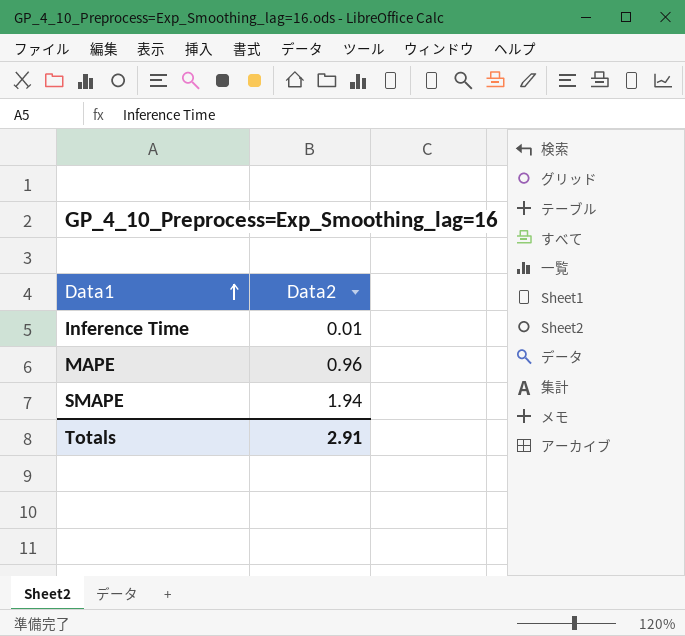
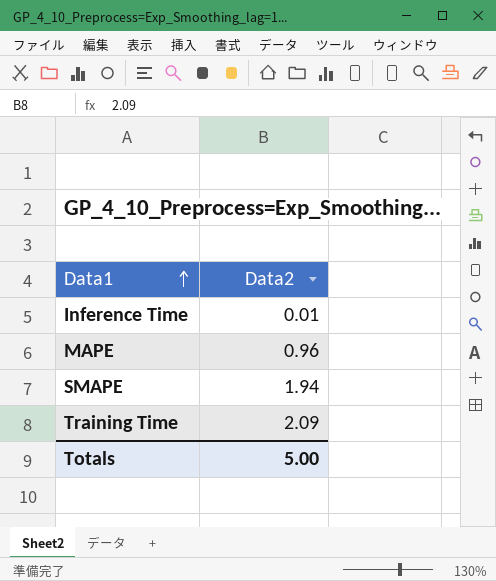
row Training Time: none -> 2.09
Totals | Data2: 2.91 -> 5.00

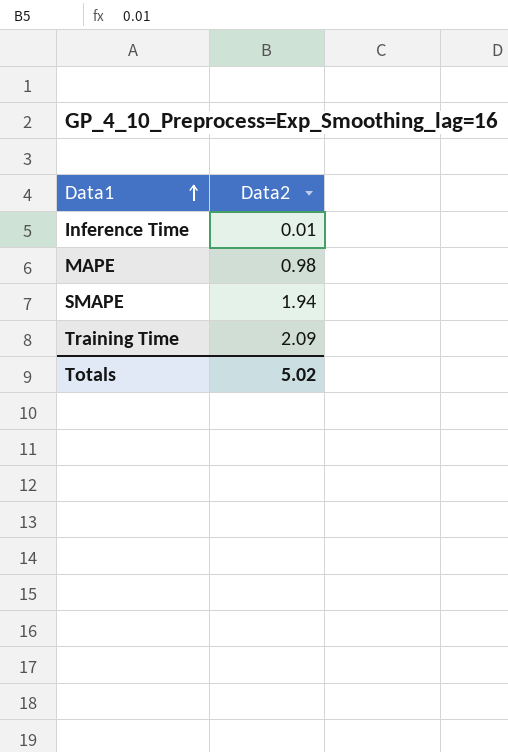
MAPE | Data2: 0.96 -> 0.98
Totals | Data2: 5.00 -> 5.02

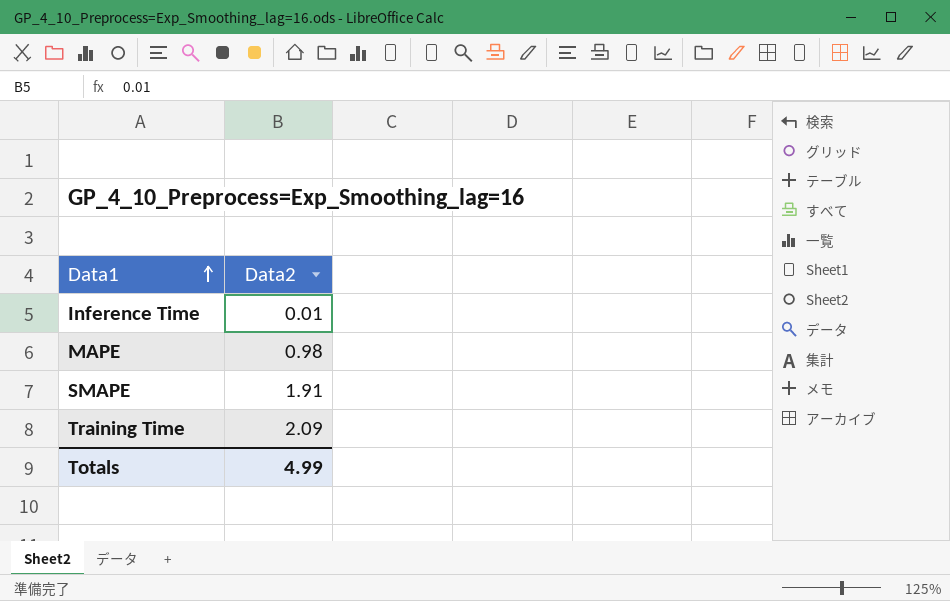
SMAPE | Data2: 1.94 -> 1.91
Totals | Data2: 5.02 -> 4.99

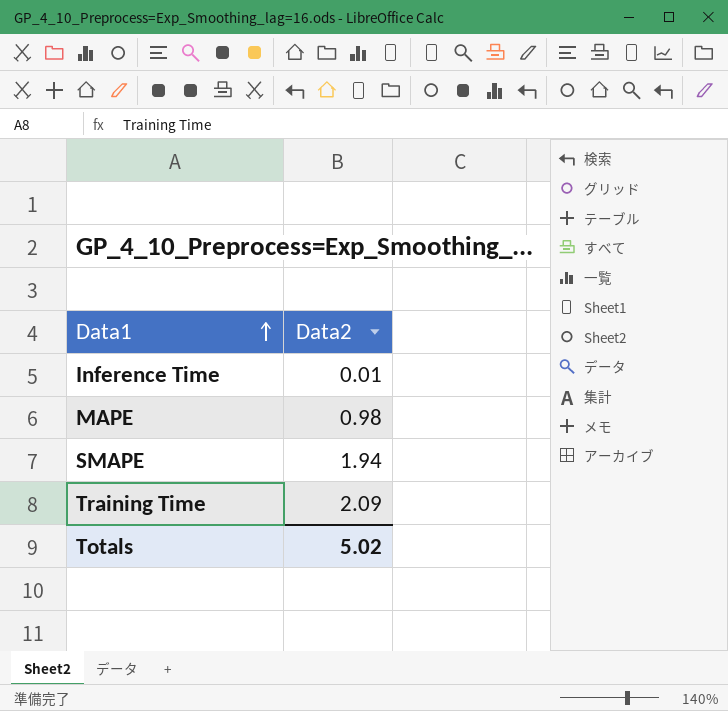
SMAPE | Data2: 1.91 -> 1.94
Totals | Data2: 4.99 -> 5.02

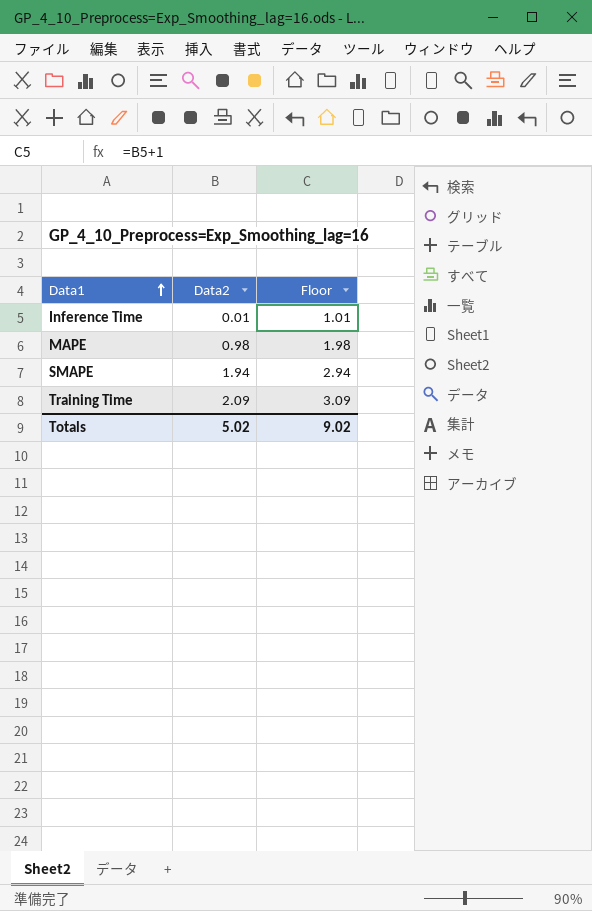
column Floor | formula: none -> [Data2] + 1

